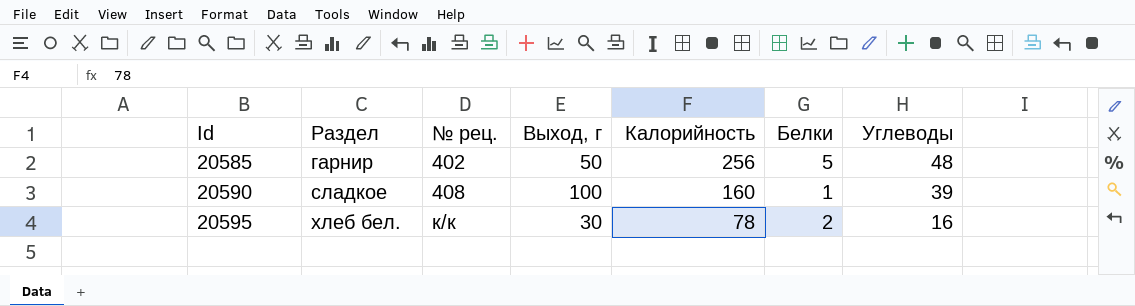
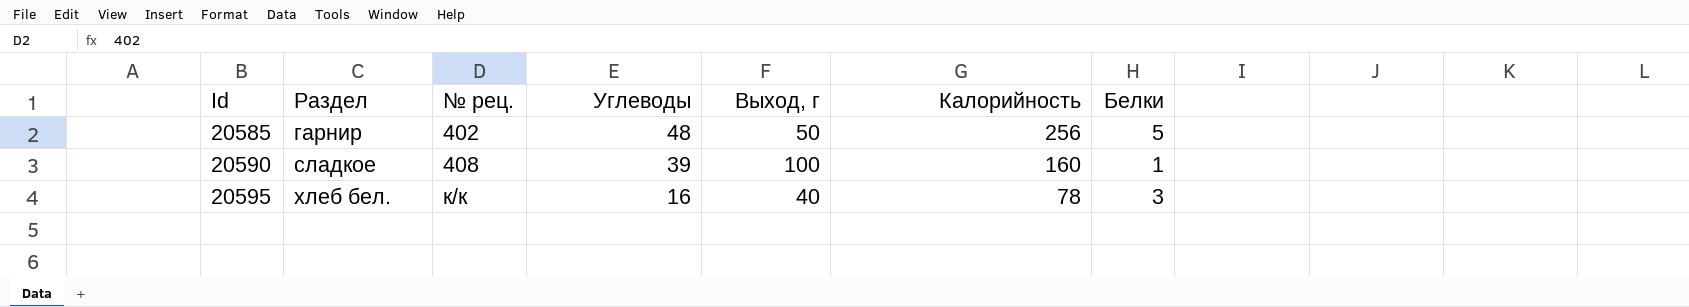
column Углеводы | position: 7 -> 4
20595 | Выход, г: 30 -> 40
20595 | Белки: 2 -> 3

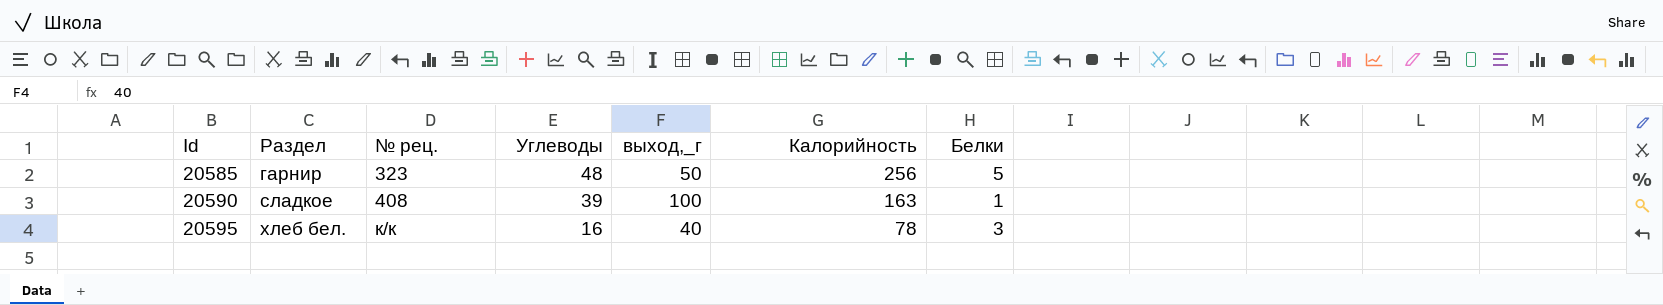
column name: Выход, г -> выход,_г
20585 | № рец.: 402 -> 323
20590 | Калорийность: 160 -> 163

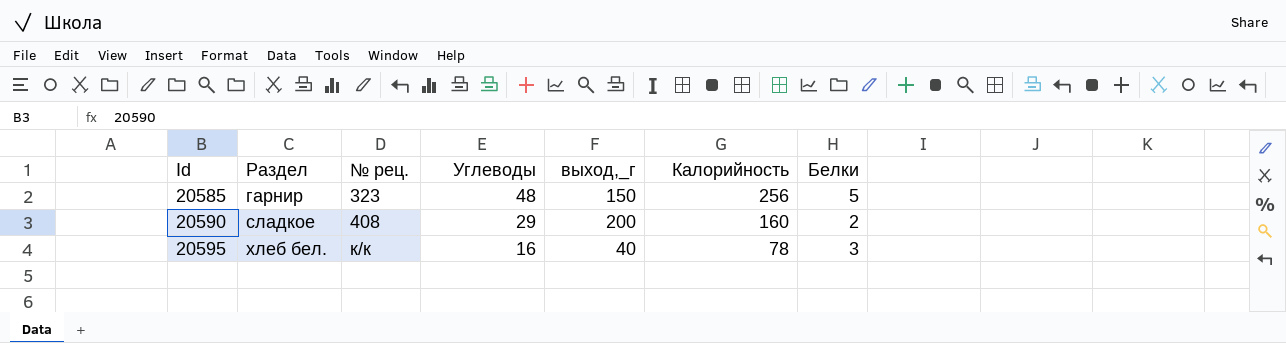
20585 | выход,_г: 50 -> 150
20590 | Углеводы: 39 -> 29
20590 | выход,_г: 100 -> 200
20590 | Калорийность: 163 -> 160
20590 | Белки: 1 -> 2

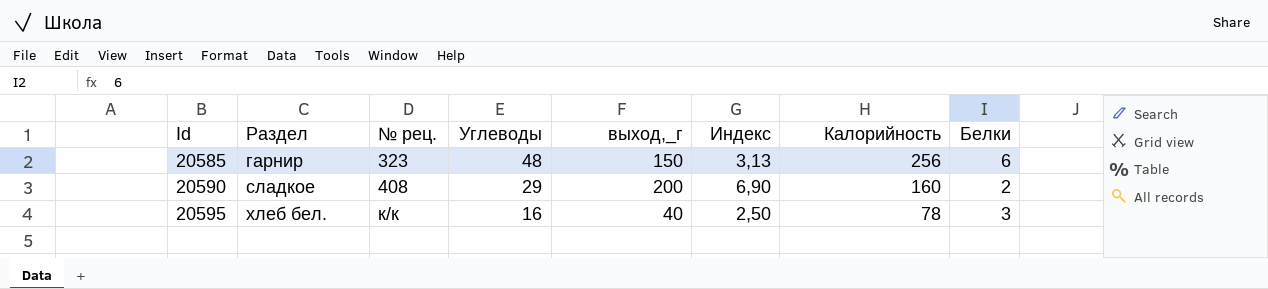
column Индекс | formula: none -> [выход,_г] / [Углеводы]
20585 | Белки: 5 -> 6

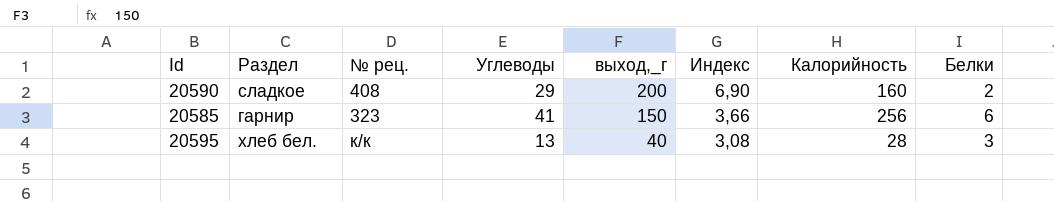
row order: Id ascending -> выход,_г descending
20585 | Углеводы: 48 -> 41
20585 | Индекс: 3,13 -> 3,66
20595 | Углеводы: 16 -> 13
20595 | Индекс: 2,50 -> 3,08
20595 | Калорийность: 78 -> 28

